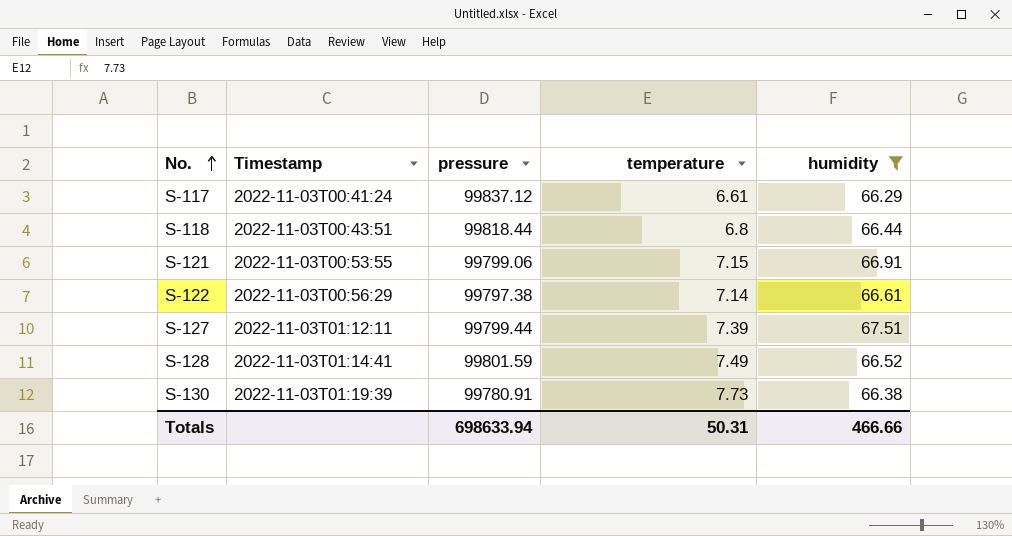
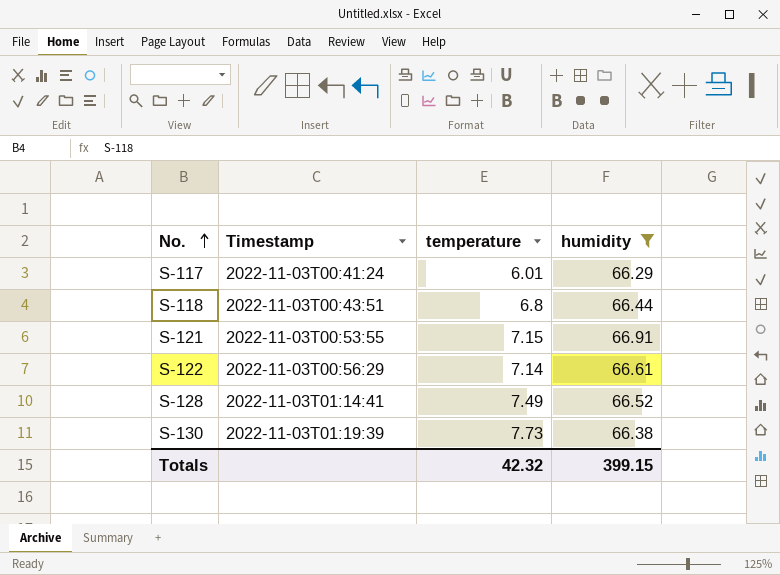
column pressure | position: 3 -> none
row S-127: 2022-11-03T01:12:11 | 99799.44 | 7.39 | 67.51 -> none
S-117 | temperature: 6.61 -> 6.01
Totals | temperature: 50.31 -> 42.32
Totals | humidity: 466.66 -> 399.15

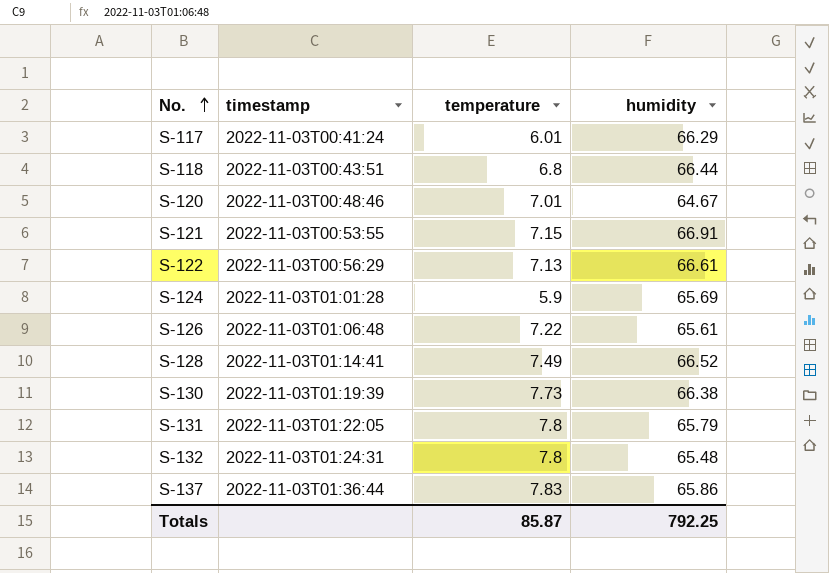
filter: humidity >= 66.29 -> none
column name: Timestamp -> timestamp
S-122 | temperature: 7.14 -> 7.13
Totals | temperature: 42.32 -> 85.87
Totals | humidity: 399.15 -> 792.25

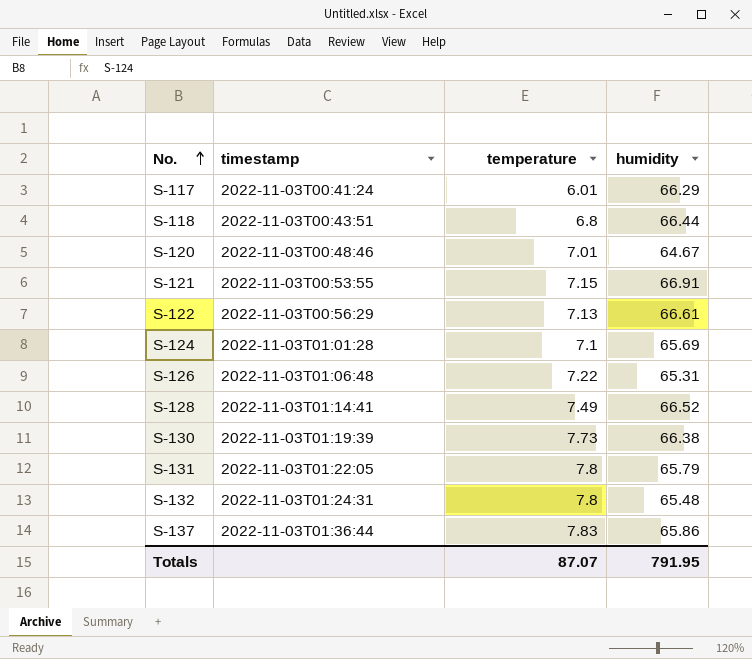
S-124 | temperature: 5.9 -> 7.1
S-126 | humidity: 65.61 -> 65.31
Totals | temperature: 85.87 -> 87.07
Totals | humidity: 792.25 -> 791.95

